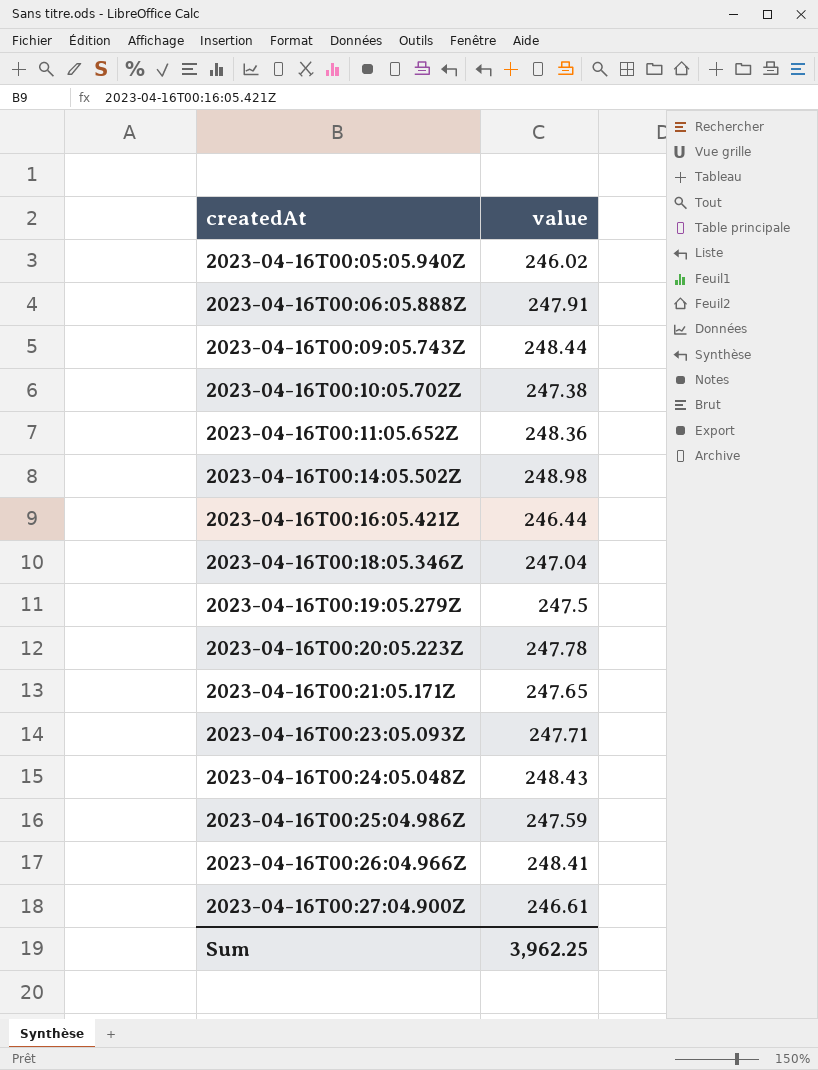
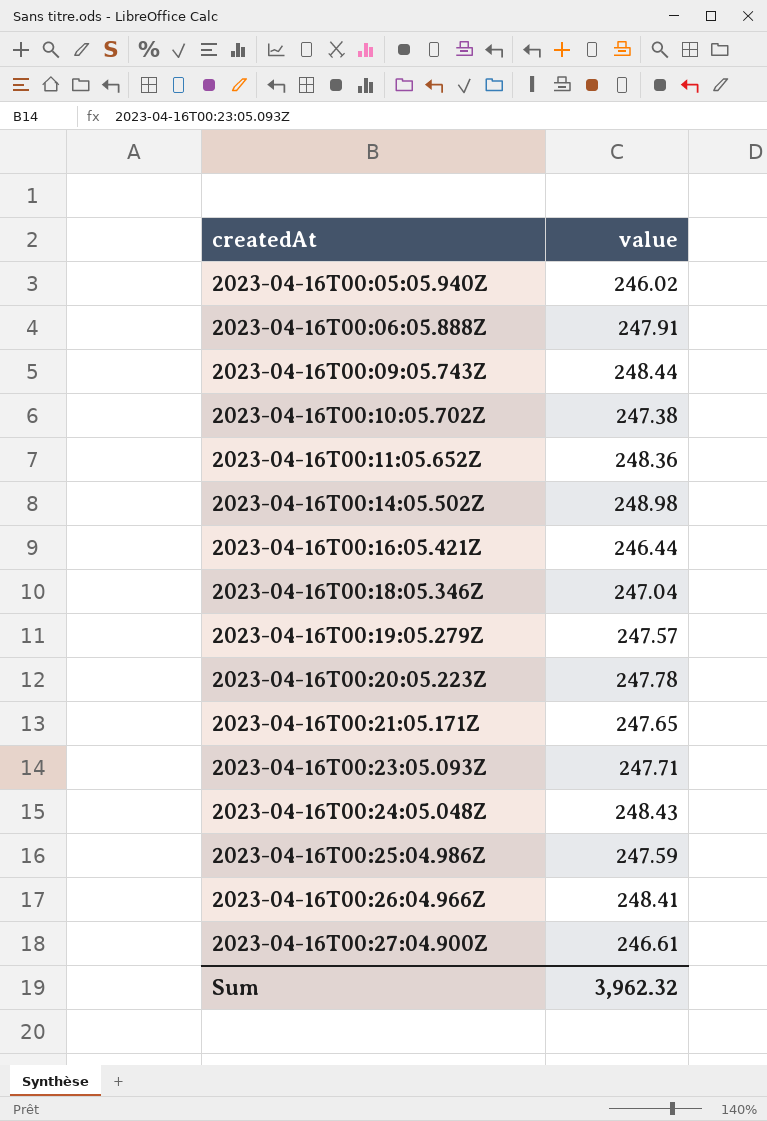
2023-04-16T00:19:05.279Z | value: 247.5 -> 247.57
Sum | value: 3,962.25 -> 3,962.32

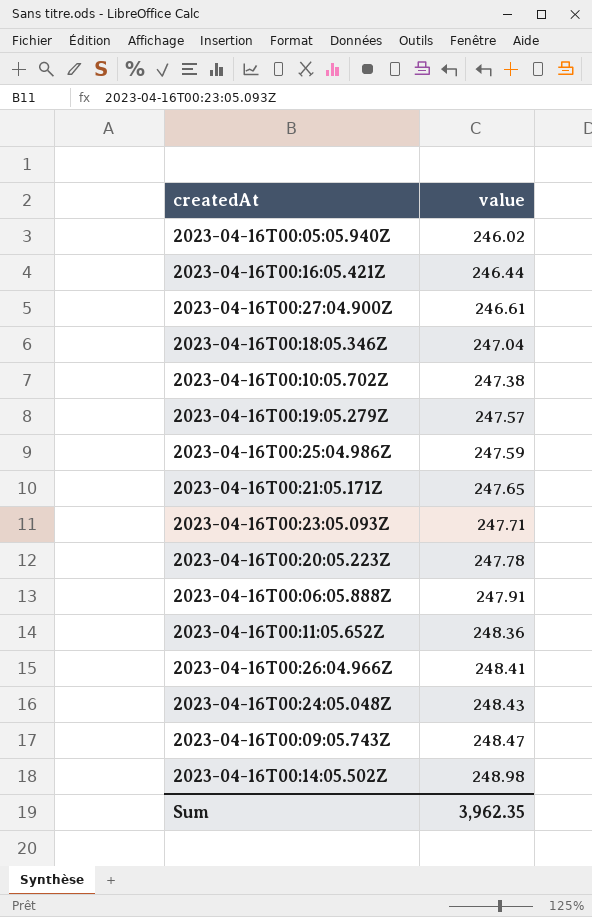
row order: createdAt ascending -> value ascending
2023-04-16T00:09:05.743Z | value: 248.44 -> 248.47
Sum | value: 3,962.32 -> 3,962.35

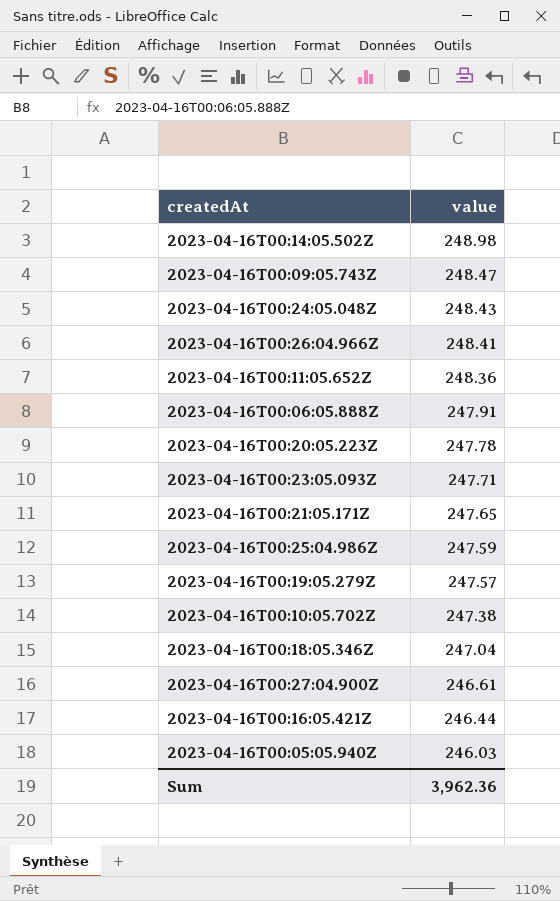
row order: value ascending -> value descending
2023-04-16T00:05:05.940Z | value: 246.02 -> 246.03
Sum | value: 3,962.35 -> 3,962.36

